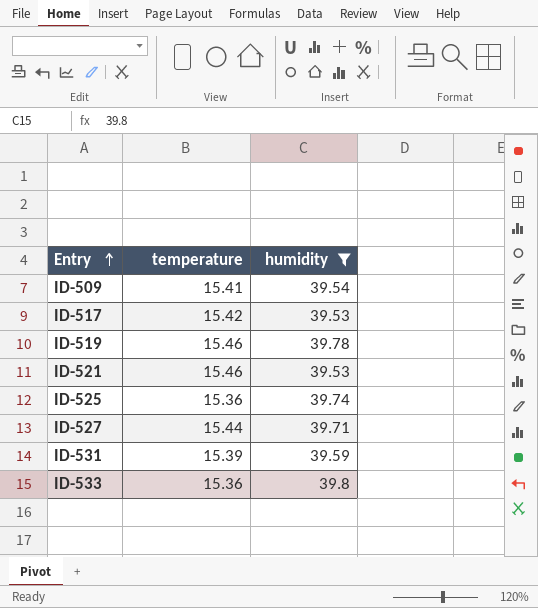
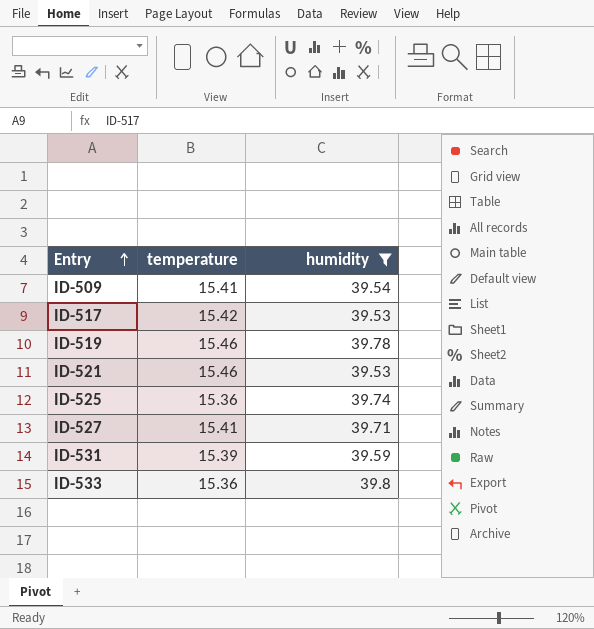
ID-527 | temperature: 15.44 -> 15.41

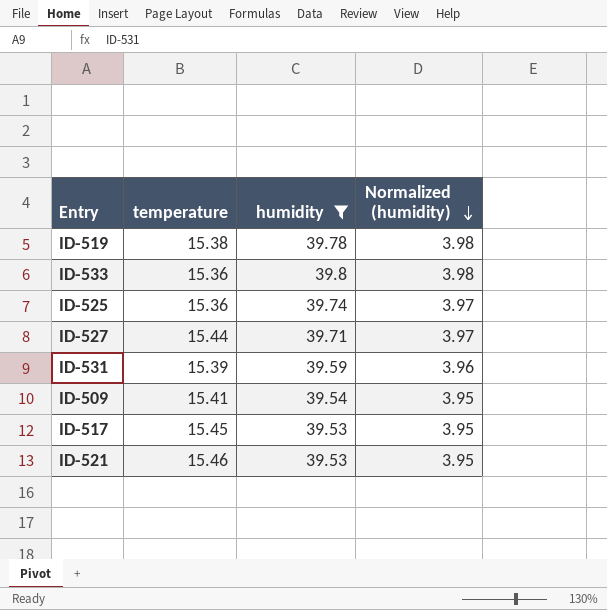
row order: Entry ascending -> Normalized (humidity) descending
column Normalized (humidity) | formula: none -> [humidity] * 0.1
ID-519 | temperature: 15.46 -> 15.38
ID-527 | temperature: 15.41 -> 15.44
ID-517 | temperature: 15.42 -> 15.45

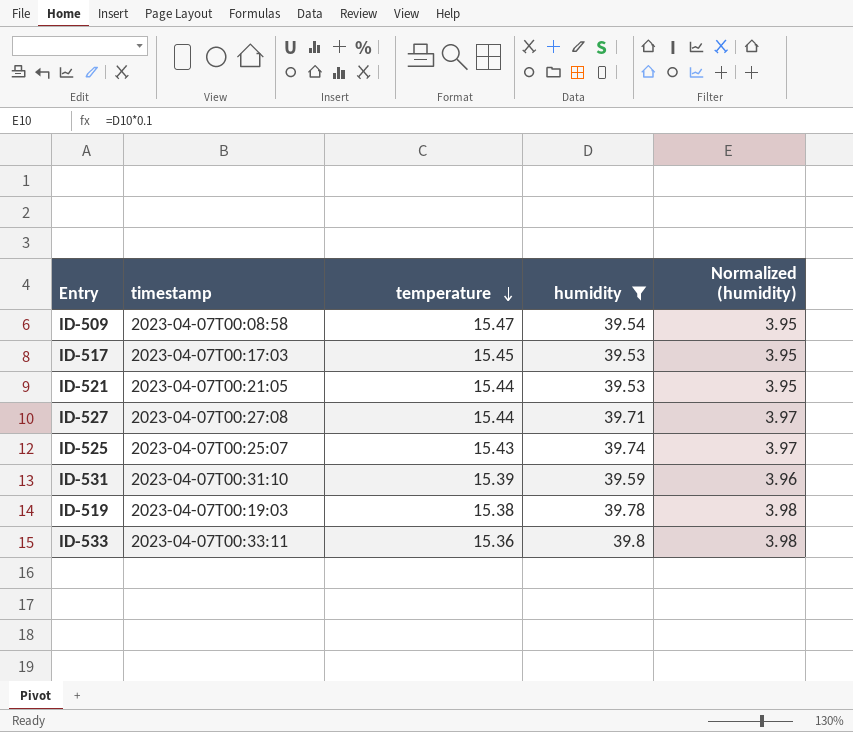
row order: Normalized (humidity) descending -> temperature descending
column timestamp | position: none -> 2
ID-509 | temperature: 15.41 -> 15.47
ID-521 | temperature: 15.46 -> 15.44
ID-525 | temperature: 15.36 -> 15.43

